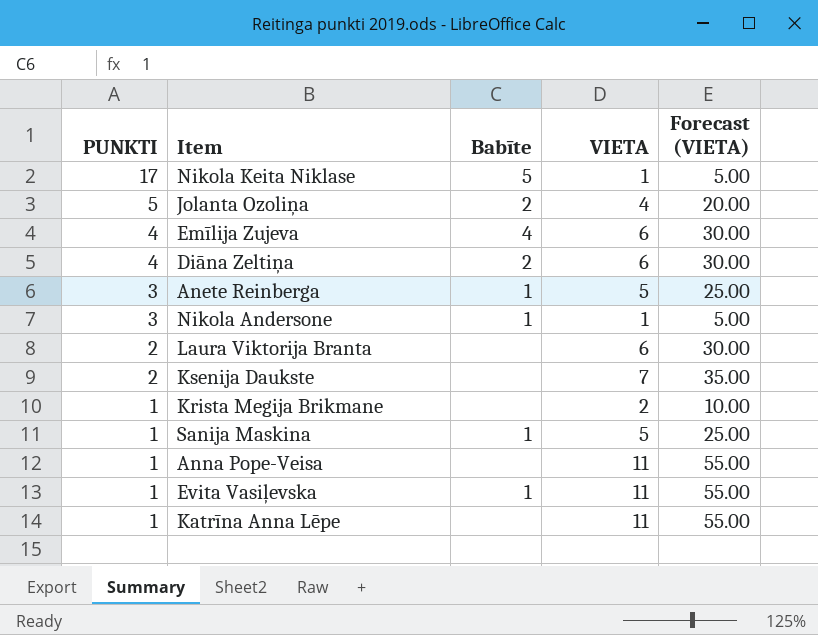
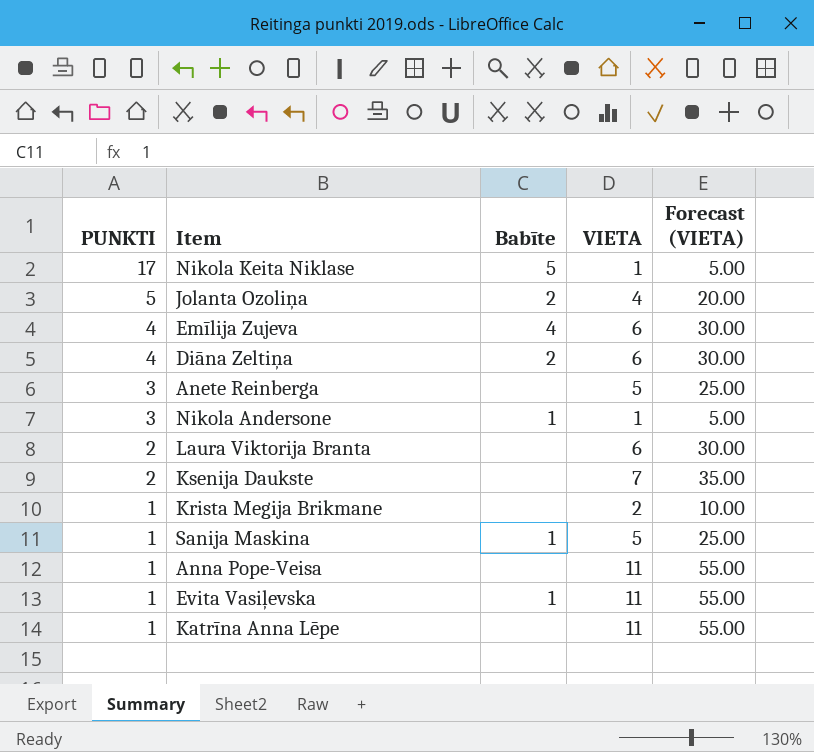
Anete Reinberga | Babīte: 1 -> none

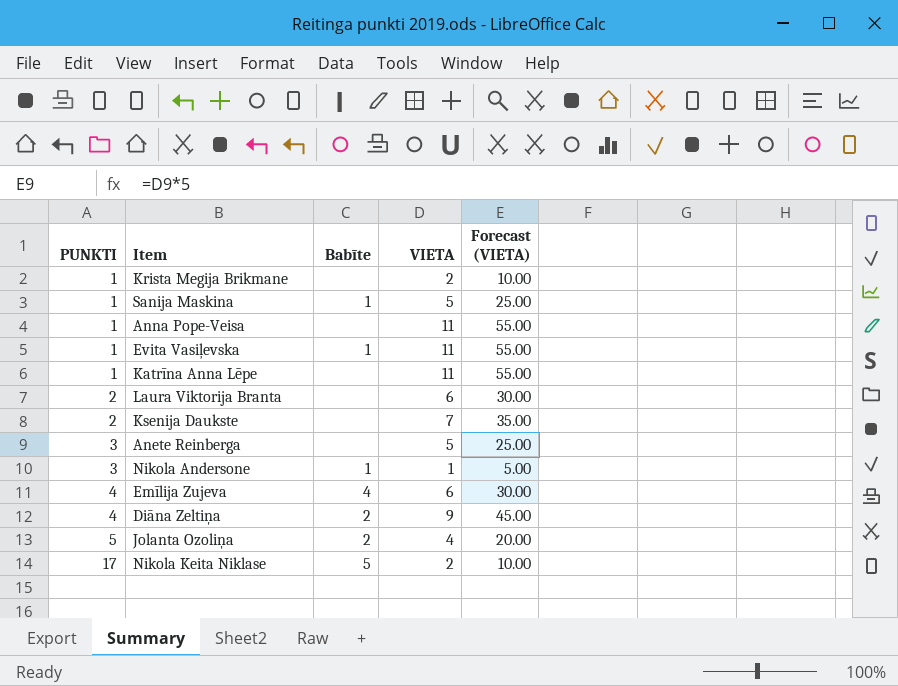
row order: PUNKTI descending -> PUNKTI ascending
Diāna Zeltiņa | VIETA: 6 -> 9
Diāna Zeltiņa | Forecast (VIETA): 30.00 -> 45.00
Nikola Keita Niklase | VIETA: 1 -> 2
Nikola Keita Niklase | Forecast (VIETA): 5.00 -> 10.00

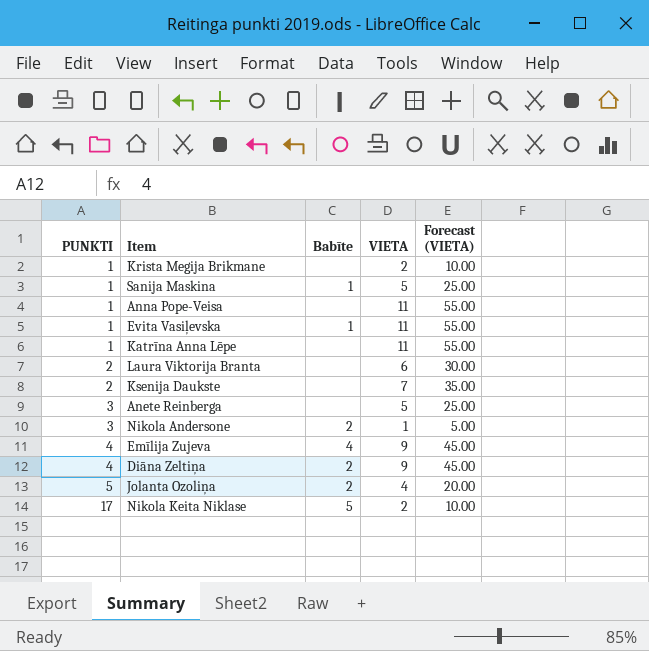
Nikola Andersone | Babīte: 1 -> 2
Emīlija Zujeva | VIETA: 6 -> 9
Emīlija Zujeva | Forecast (VIETA): 30.00 -> 45.00

